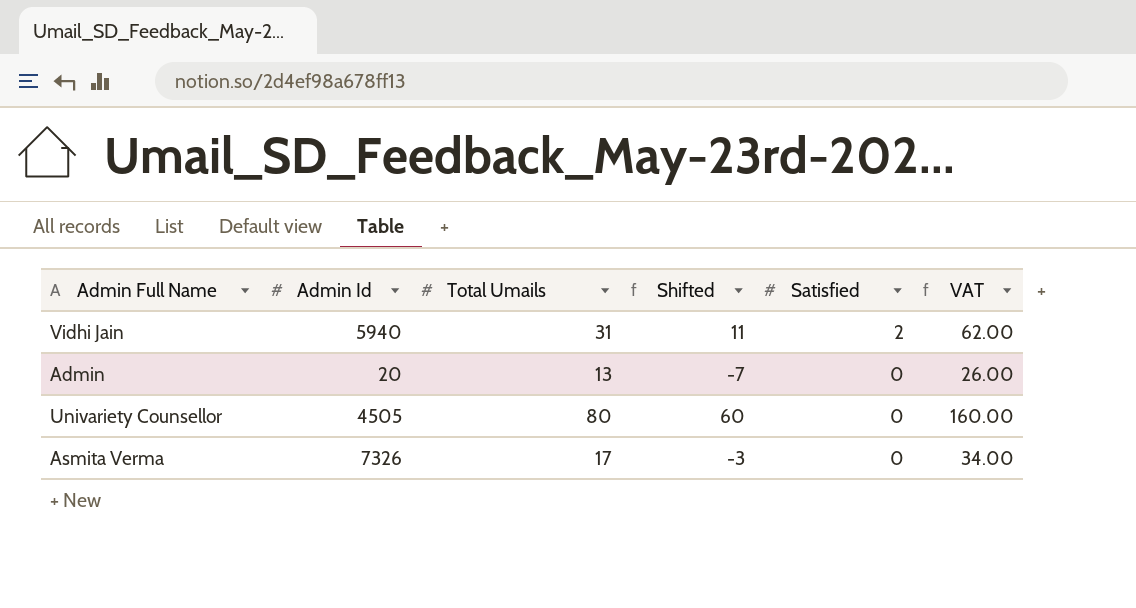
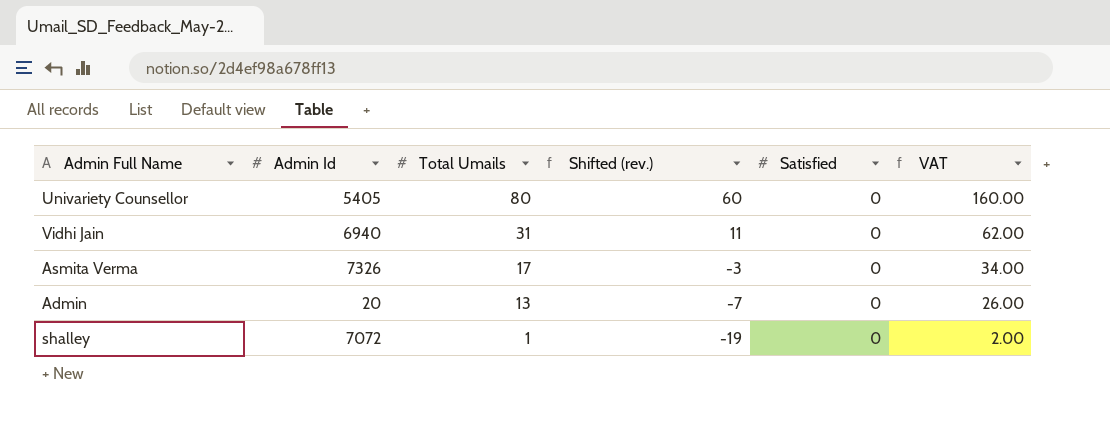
row order: Satisfied descending -> Total Umails descending
column name: Shifted -> Shifted (rev.)
Univariety Counsellor | Admin Id: 4505 -> 5405
Vidhi Jain | Admin Id: 5940 -> 6940
Vidhi Jain | Satisfied: 2 -> 0
row shalley: none -> 7072 | 1 | -19 | 0 | 2.00

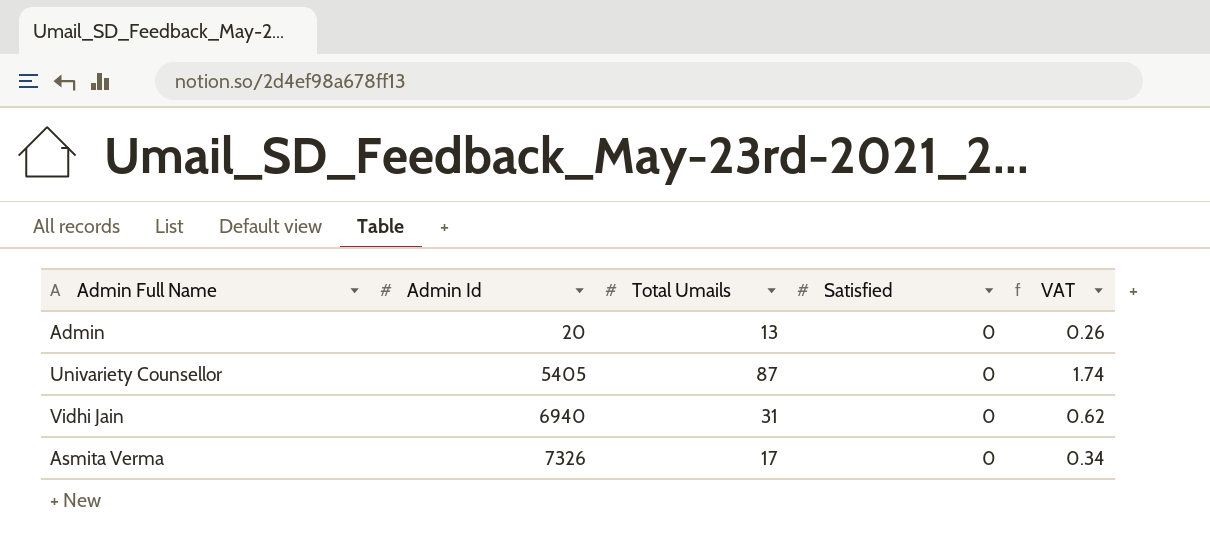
row order: Total Umails descending -> Admin Id ascending
column Shifted (rev.) | formula: [Total Umails] - 20 -> none
column VAT | formula: [Total Umails] * 2 -> [Total Umails] * 0.02
row shalley: 7072 | 1 | -19 | 0 | 2.00 -> none
Univariety Counsellor | Total Umails: 80 -> 87

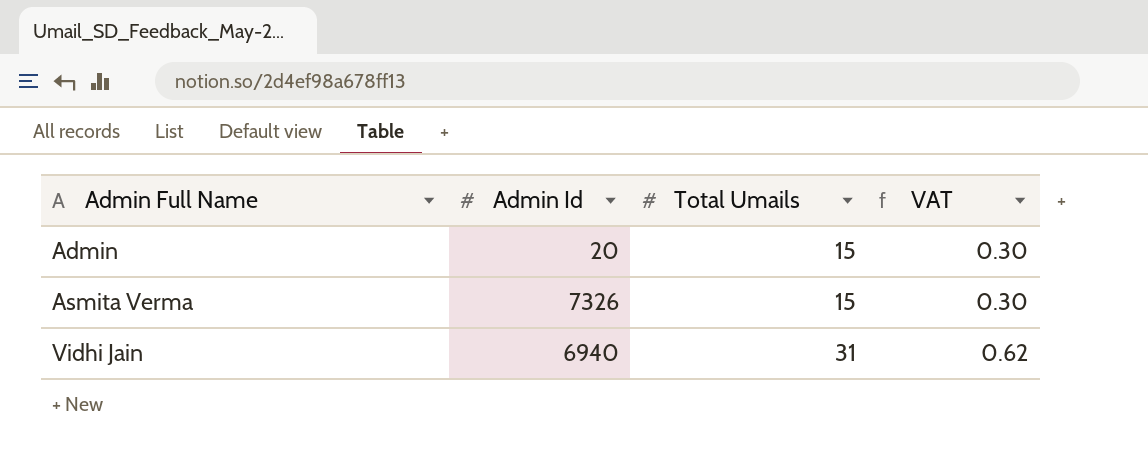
row order: Admin Id ascending -> Admin Full Name ascending
column Satisfied | position: 4 -> none
row Univariety Counsellor: 5405 | 87 | 0 | 1.74 -> none
Admin | Total Umails: 13 -> 15
Admin | VAT: 0.26 -> 0.30
Asmita Verma | Total Umails: 17 -> 15
Asmita Verma | VAT: 0.34 -> 0.30

